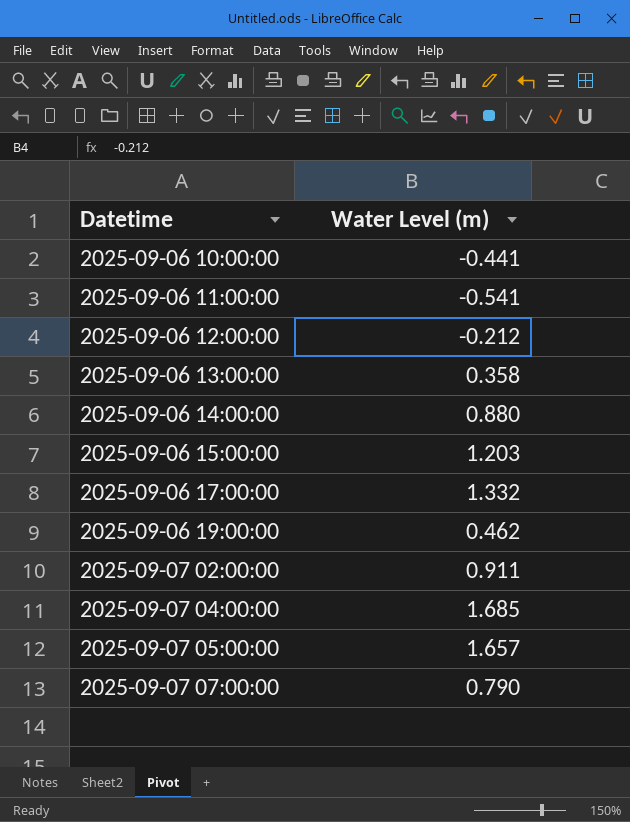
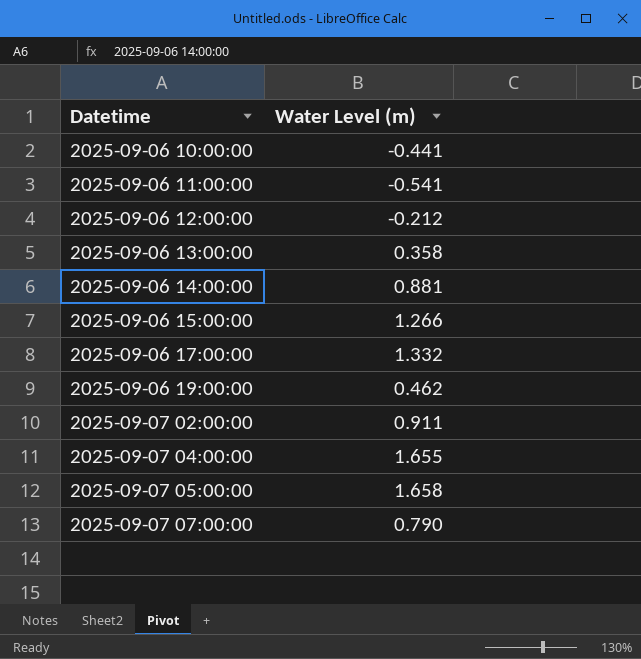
2025-09-06 14:00:00 | Water Level (m): 0.880 -> 0.881
2025-09-06 15:00:00 | Water Level (m): 1.203 -> 1.266
2025-09-07 04:00:00 | Water Level (m): 1.685 -> 1.655
2025-09-07 05:00:00 | Water Level (m): 1.657 -> 1.658

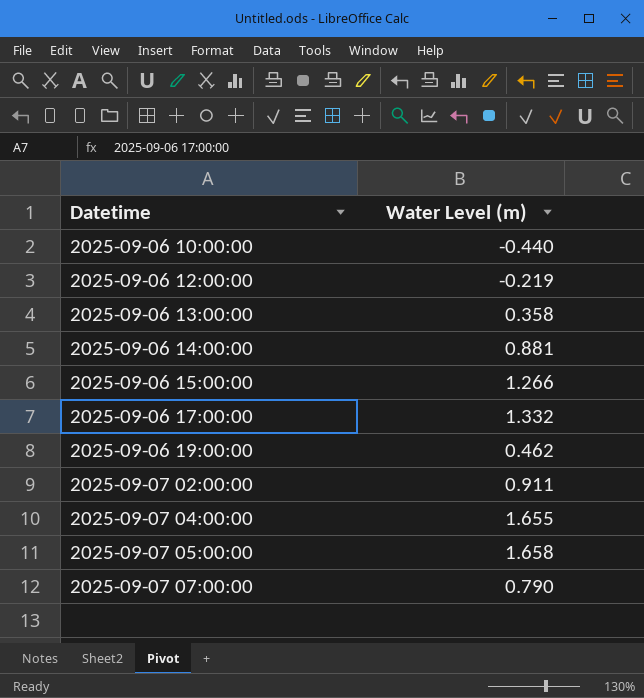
row 2025-09-06 11:00:00: -0.541 -> none
2025-09-06 10:00:00 | Water Level (m): -0.441 -> -0.440
2025-09-06 12:00:00 | Water Level (m): -0.212 -> -0.219

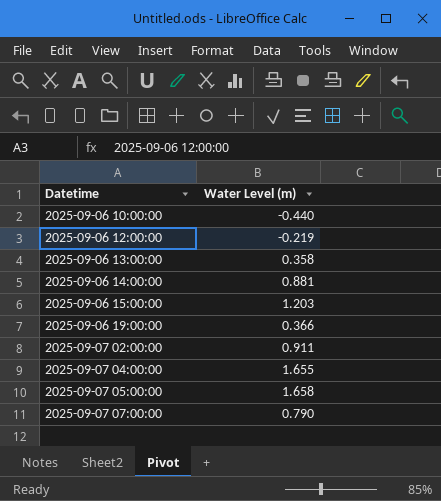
row 2025-09-06 17:00:00: 1.332 -> none
2025-09-06 15:00:00 | Water Level (m): 1.266 -> 1.203
2025-09-06 19:00:00 | Water Level (m): 0.462 -> 0.366

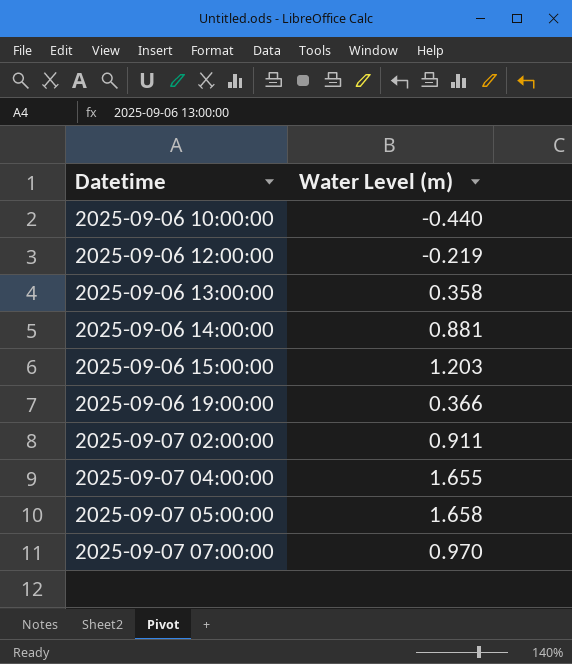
2025-09-07 07:00:00 | Water Level (m): 0.790 -> 0.970

